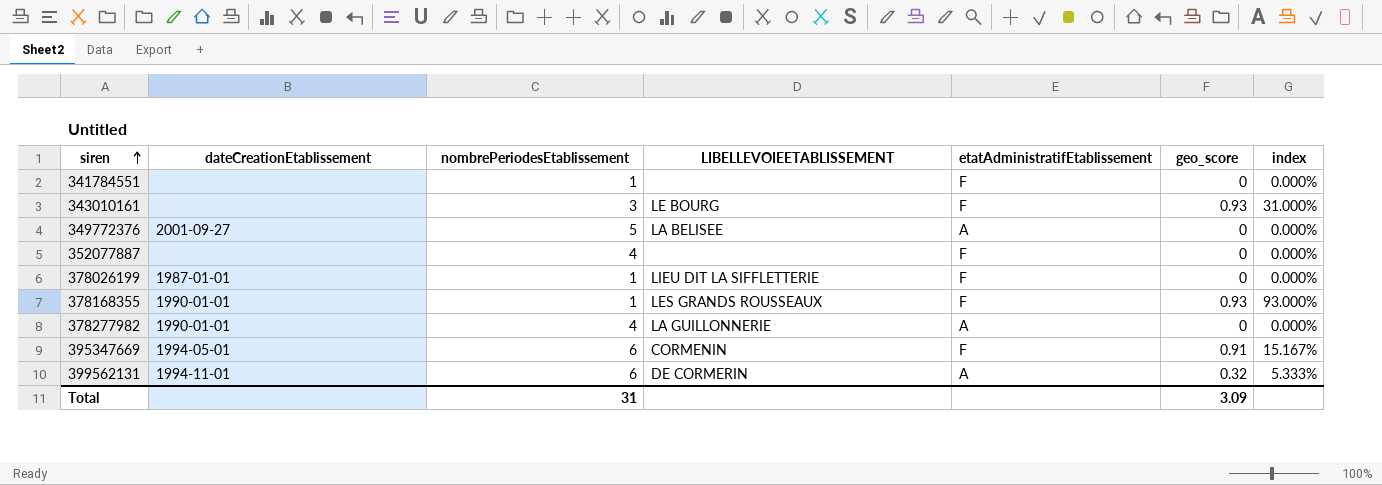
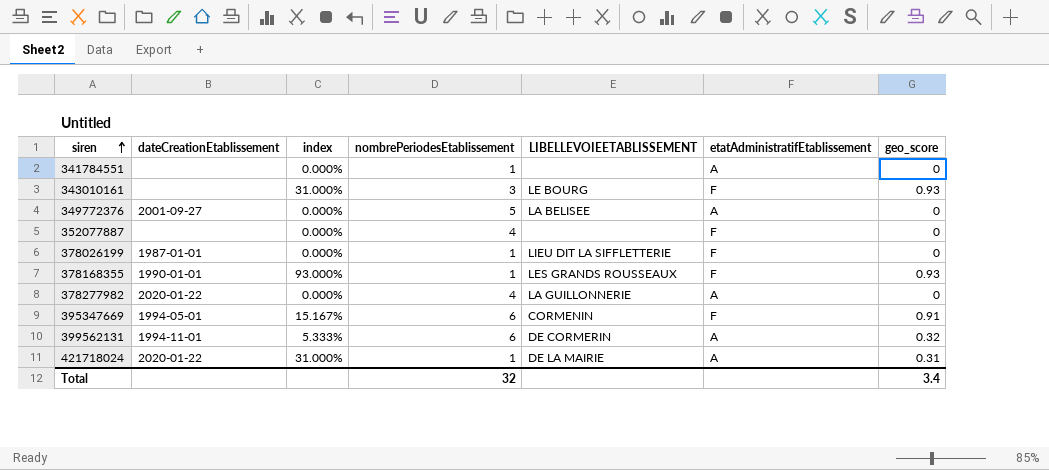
column index | position: 7 -> 3
341784551 | etatAdministratifEtablissement: F -> A
378277982 | dateCreationEtablissement: 1990-01-01 -> 2020-01-22
row 421718024: none -> 2020-01-22 | 31.000% | 1 | DE LA MAIRIE | A | 0.31
Total | nombrePeriodesEtablissement: 31 -> 32
Total | geo_score: 3.09 -> 3.4

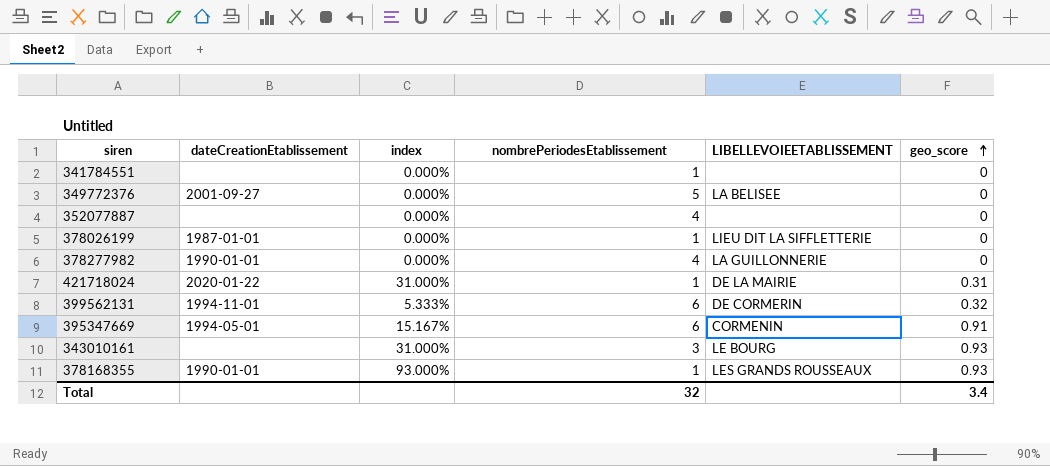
row order: siren ascending -> geo_score ascending
column etatAdministratifEtablissement | position: 6 -> none
378277982 | dateCreationEtablissement: 2020-01-22 -> 1990-01-01

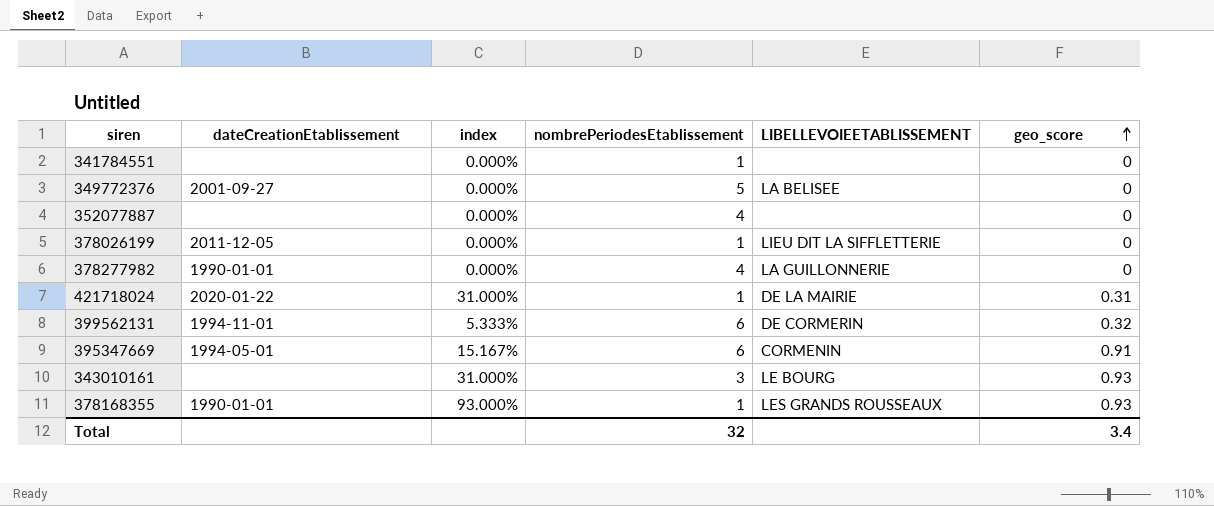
378026199 | dateCreationEtablissement: 1987-01-01 -> 2011-12-05

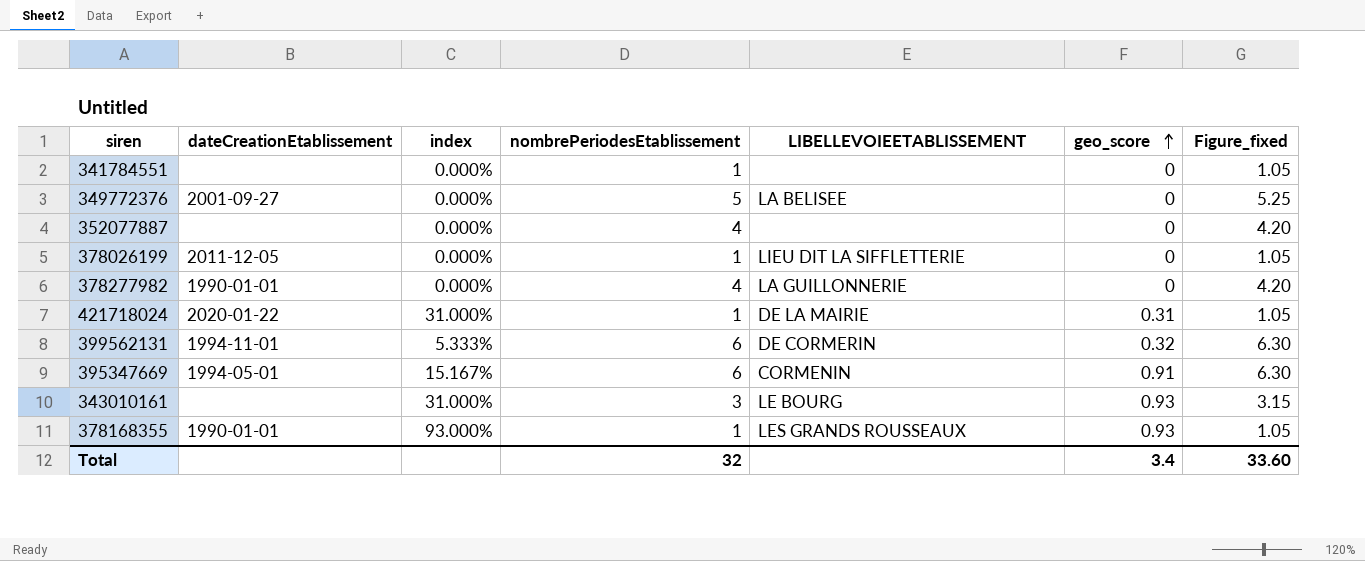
column Figure_fixed | formula: none -> [nombrePeriodesEtablissement] * 1.05

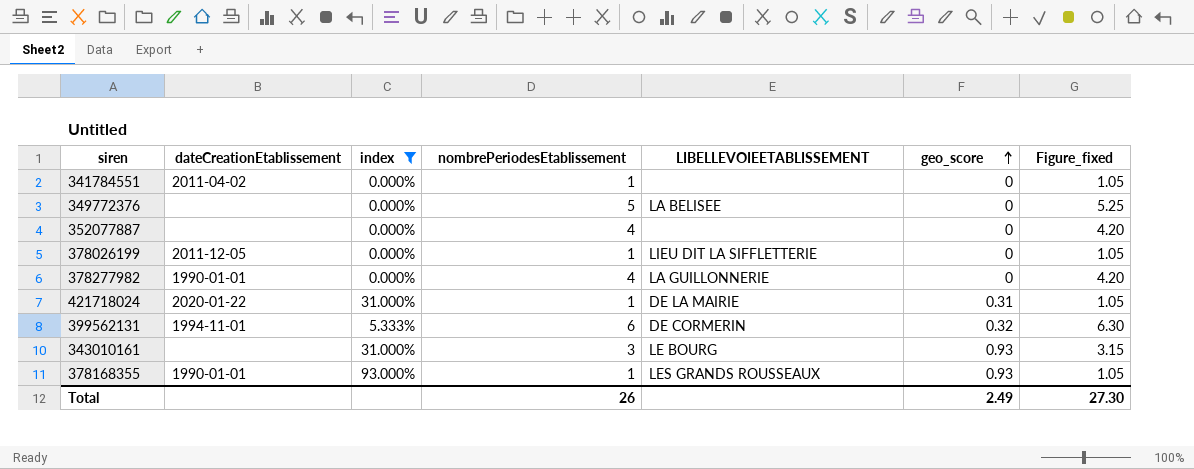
filter: none -> index != 15.167%
341784551 | dateCreationEtablissement: none -> 2011-04-02
349772376 | dateCreationEtablissement: 2001-09-27 -> none
Total | nombrePeriodesEtablissement: 32 -> 26
Total | geo_score: 3.4 -> 2.49
Total | Figure_fixed: 33.60 -> 27.30

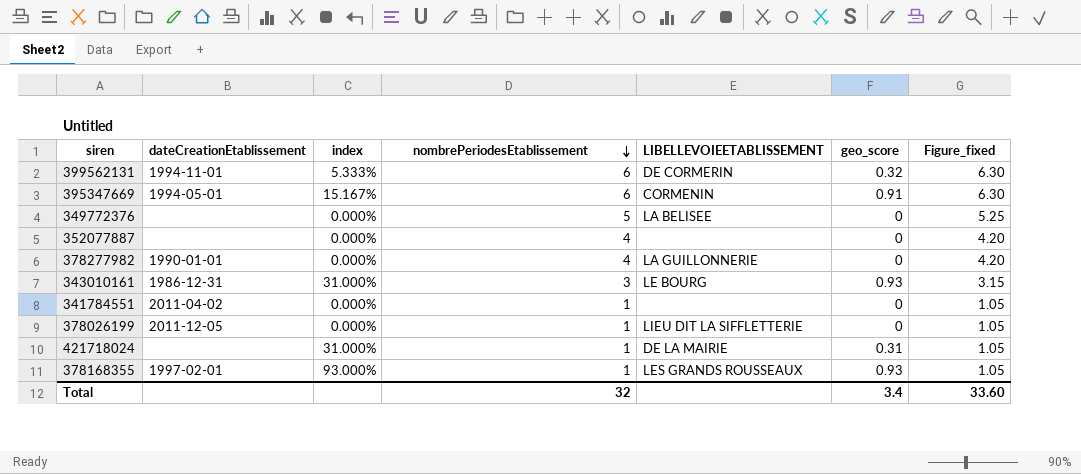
filter: index != 15.167% -> none
row order: geo_score ascending -> nombrePeriodesEtablissement descending
343010161 | dateCreationEtablissement: none -> 1986-12-31
421718024 | dateCreationEtablissement: 2020-01-22 -> none
378168355 | dateCreationEtablissement: 1990-01-01 -> 1997-02-01
Total | nombrePeriodesEtablissement: 26 -> 32
Total | geo_score: 2.49 -> 3.4
Total | Figure_fixed: 27.30 -> 33.60

